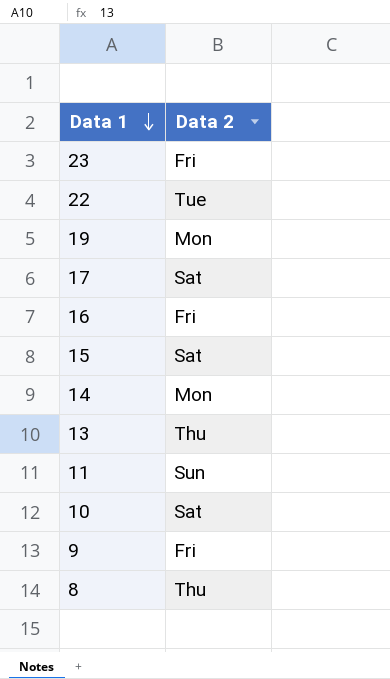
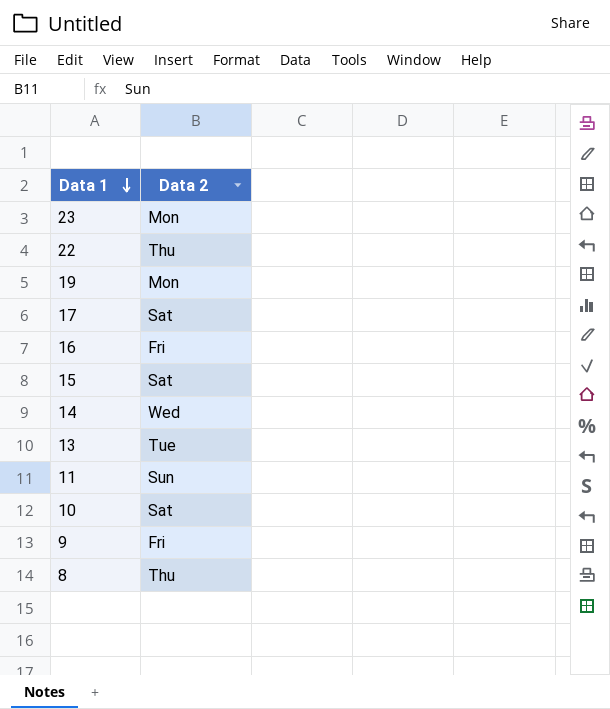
23 | Data 2: Fri -> Mon
22 | Data 2: Tue -> Thu
14 | Data 2: Mon -> Wed
13 | Data 2: Thu -> Tue

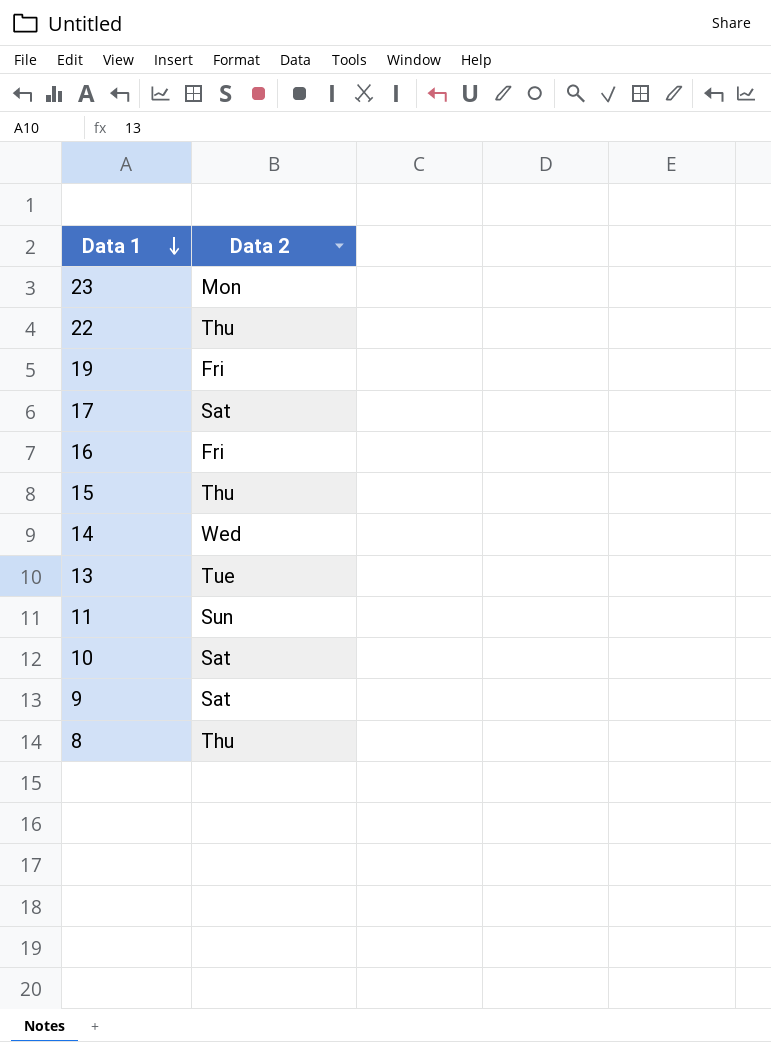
19 | Data 2: Mon -> Fri
15 | Data 2: Sat -> Thu
9 | Data 2: Fri -> Sat

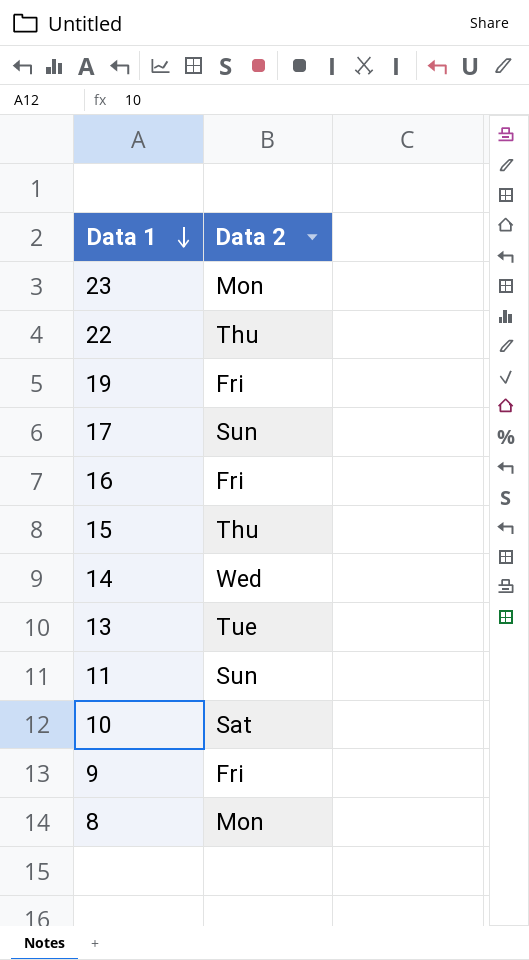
17 | Data 2: Sat -> Sun
9 | Data 2: Sat -> Fri
8 | Data 2: Thu -> Mon

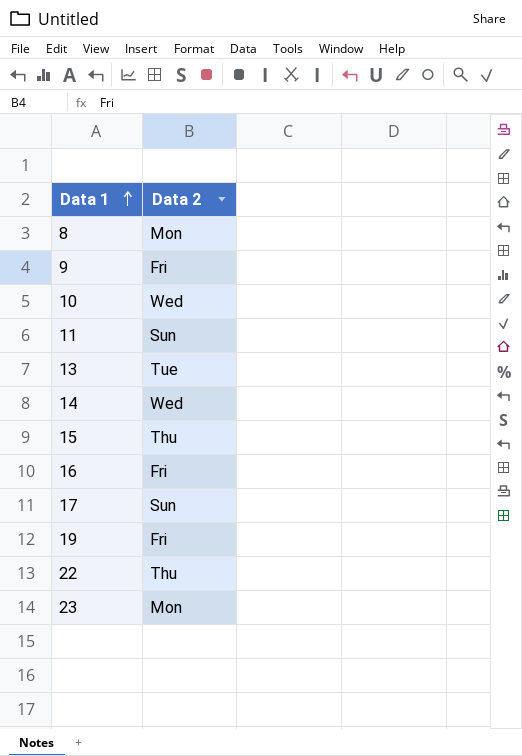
row order: Data 1 descending -> Data 1 ascending
10 | Data 2: Sat -> Wed

